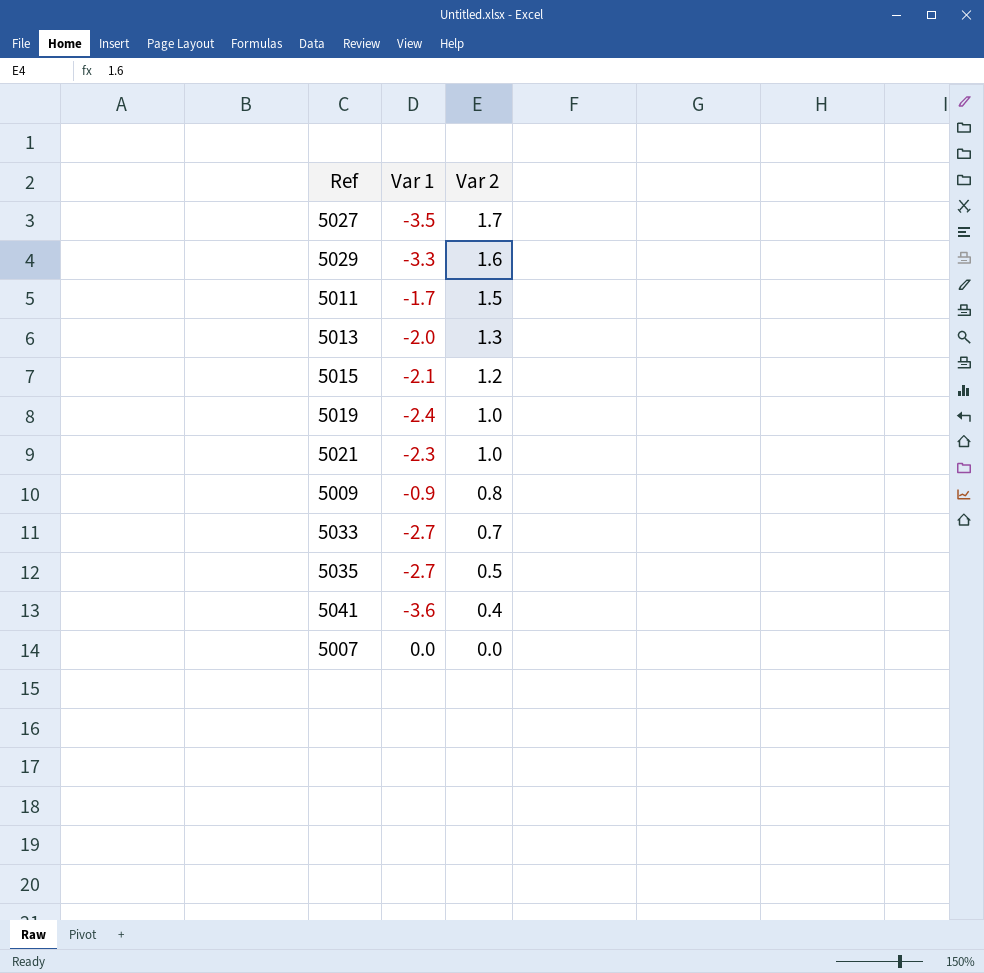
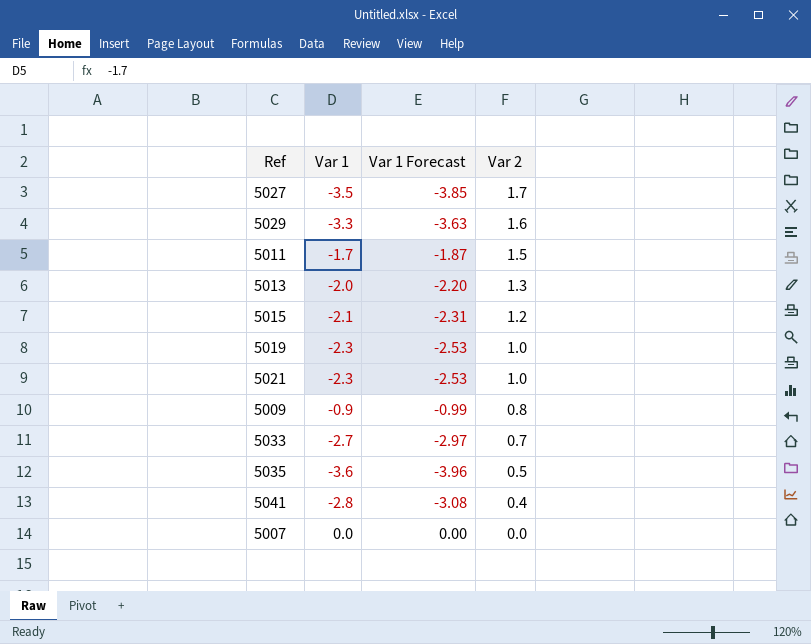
column Var 1 Forecast | formula: none -> [Var 1] * 1.1
5019 | Var 1: -2.4 -> -2.3
5035 | Var 1: -2.7 -> -3.6
5041 | Var 1: -3.6 -> -2.8

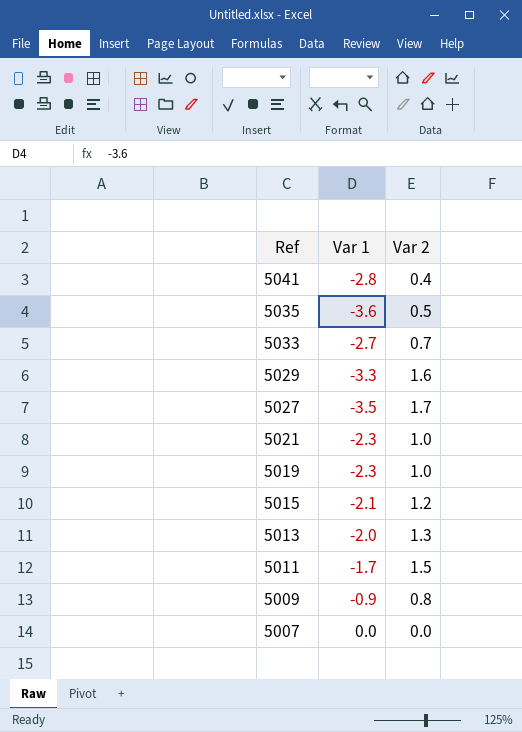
row order: Var 2 descending -> Ref descending
column Var 1 Forecast | formula: [Var 1] * 1.1 -> none

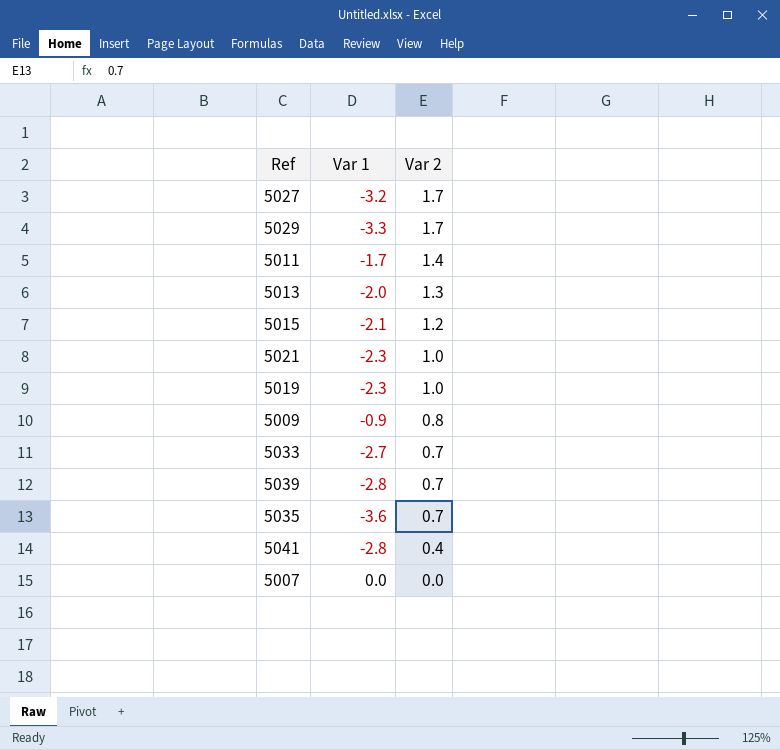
row order: Ref descending -> Var 2 descending
5027 | Var 1: -3.5 -> -3.2
5029 | Var 2: 1.6 -> 1.7
5011 | Var 2: 1.5 -> 1.4
row 5039: none -> -2.8 | 0.7
5035 | Var 2: 0.5 -> 0.7

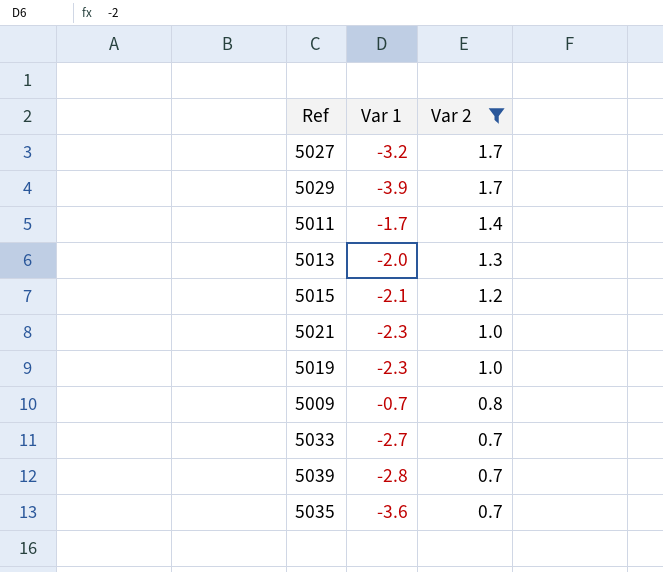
filter: none -> Var 2 >= 0.7
5029 | Var 1: -3.3 -> -3.9
5009 | Var 1: -0.9 -> -0.7

